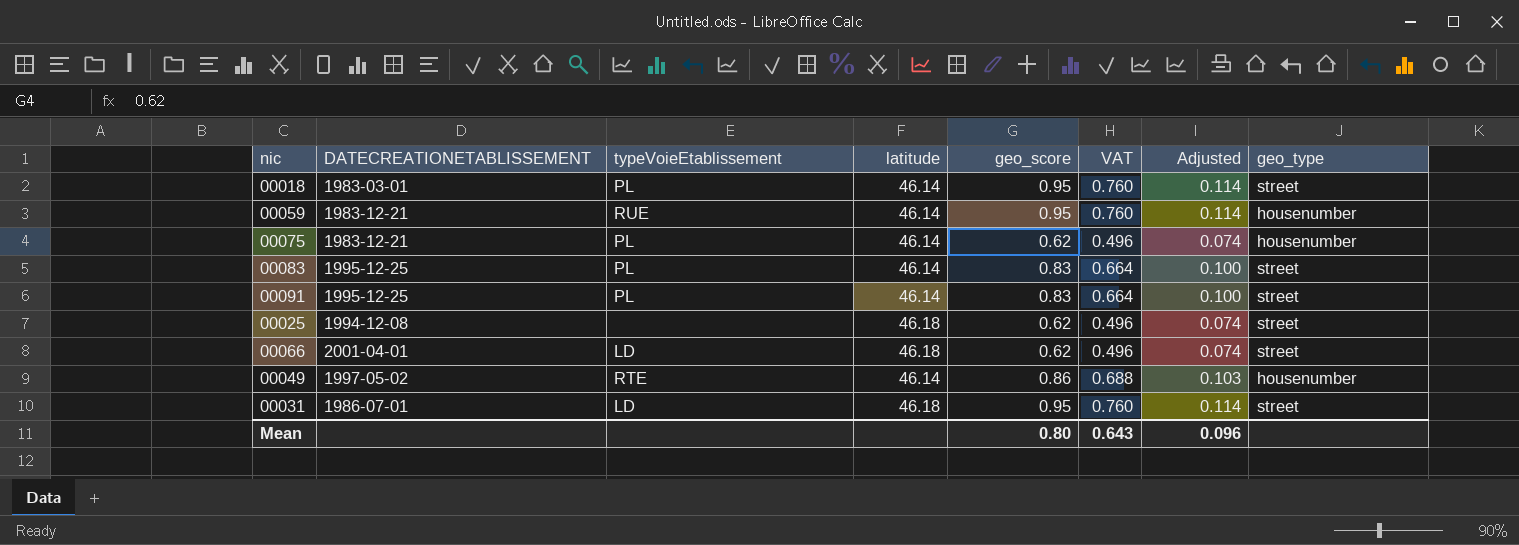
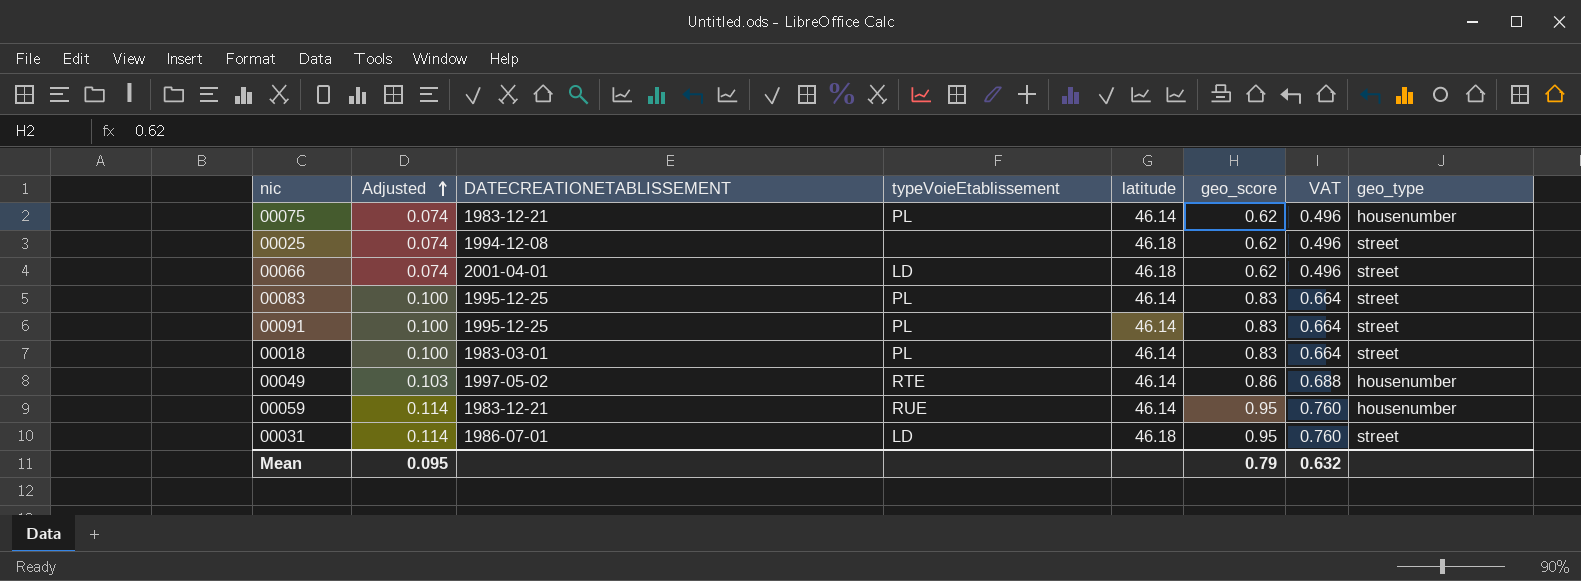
row order: none -> Adjusted ascending
column Adjusted | position: 7 -> 2
00018 | Adjusted: 0.114 -> 0.100
00018 | geo_score: 0.95 -> 0.83
00018 | VAT: 0.760 -> 0.664
Mean | Adjusted: 0.096 -> 0.095
Mean | geo_score: 0.80 -> 0.79
Mean | VAT: 0.643 -> 0.632

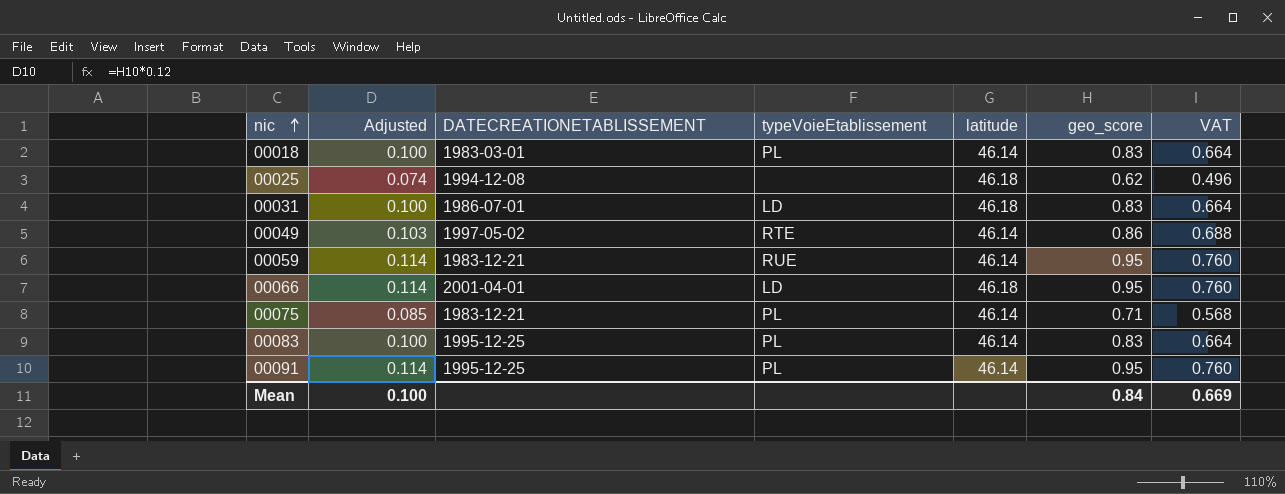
row order: Adjusted ascending -> nic ascending
column geo_type | position: 8 -> none
00031 | Adjusted: 0.114 -> 0.100
00031 | geo_score: 0.95 -> 0.83
00031 | VAT: 0.760 -> 0.664
00066 | Adjusted: 0.074 -> 0.114
00066 | geo_score: 0.62 -> 0.95
00066 | VAT: 0.496 -> 0.760
00075 | Adjusted: 0.074 -> 0.085
00075 | geo_score: 0.62 -> 0.71
00075 | VAT: 0.496 -> 0.568
00091 | Adjusted: 0.100 -> 0.114
00091 | geo_score: 0.83 -> 0.95
00091 | VAT: 0.664 -> 0.760
Mean | Adjusted: 0.095 -> 0.100
Mean | geo_score: 0.79 -> 0.84
Mean | VAT: 0.632 -> 0.669

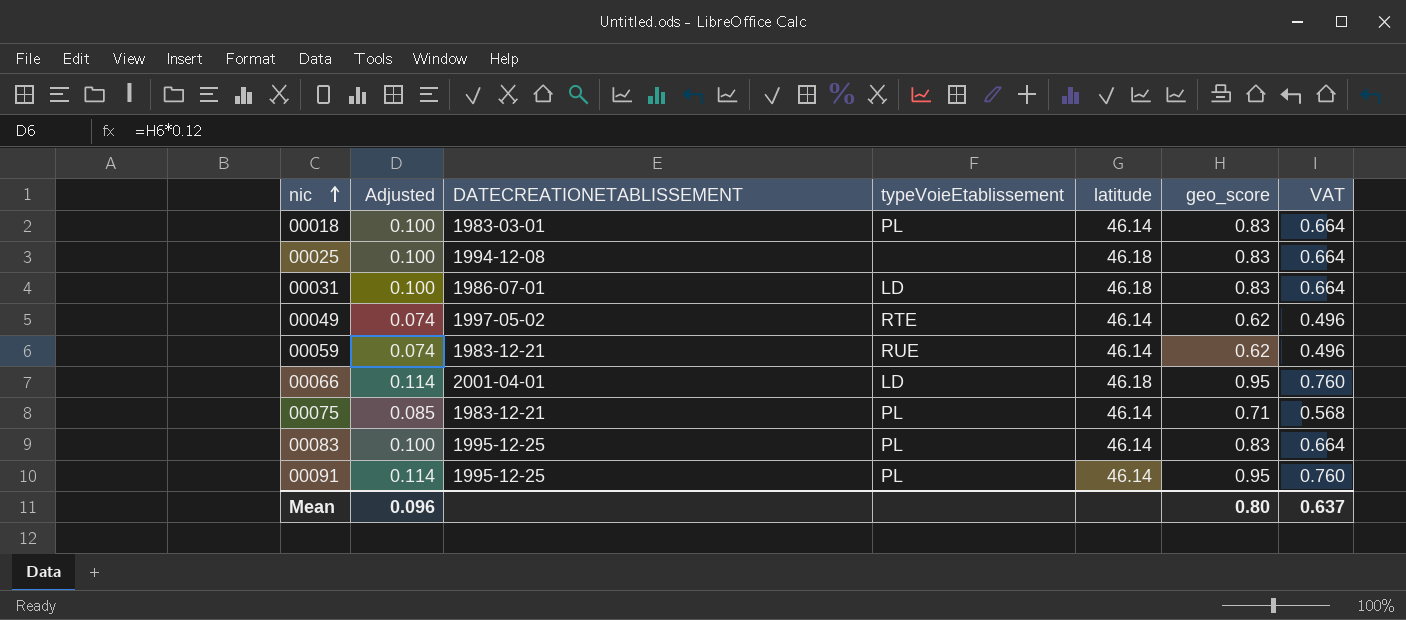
00025 | Adjusted: 0.074 -> 0.100
00025 | geo_score: 0.62 -> 0.83
00025 | VAT: 0.496 -> 0.664
00049 | Adjusted: 0.103 -> 0.074
00049 | geo_score: 0.86 -> 0.62
00049 | VAT: 0.688 -> 0.496
00059 | Adjusted: 0.114 -> 0.074
00059 | geo_score: 0.95 -> 0.62
00059 | VAT: 0.760 -> 0.496
Mean | Adjusted: 0.100 -> 0.096
Mean | geo_score: 0.84 -> 0.80
Mean | VAT: 0.669 -> 0.637

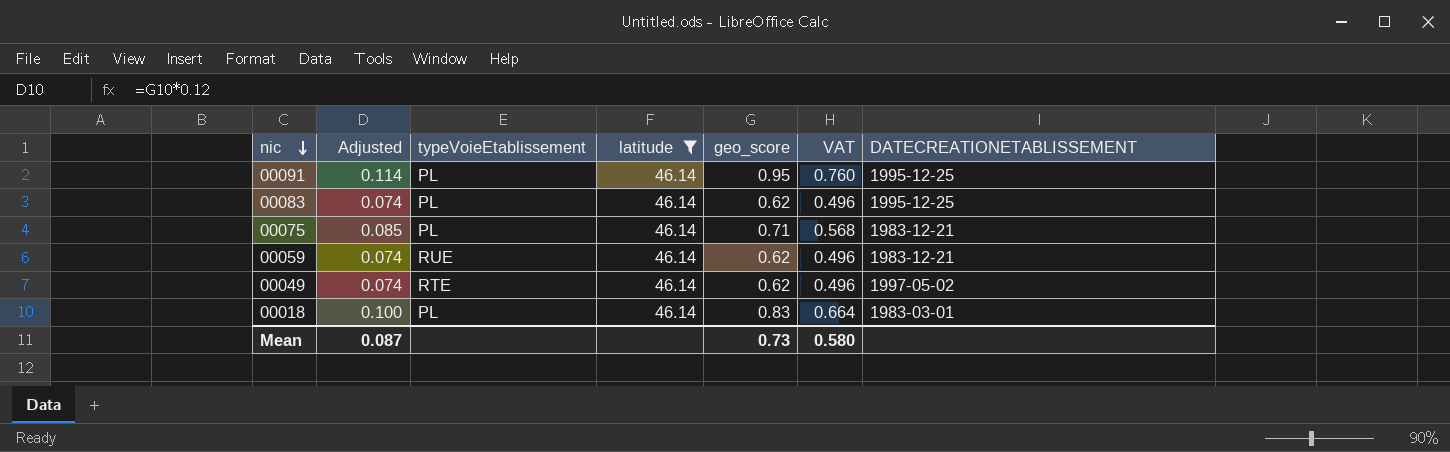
filter: none -> latitude = 46.14
row order: nic ascending -> nic descending
column DATECREATIONETABLISSEMENT | position: 3 -> 7
00083 | Adjusted: 0.100 -> 0.074
00083 | geo_score: 0.83 -> 0.62
00083 | VAT: 0.664 -> 0.496
Mean | Adjusted: 0.096 -> 0.087
Mean | geo_score: 0.80 -> 0.73
Mean | VAT: 0.637 -> 0.580

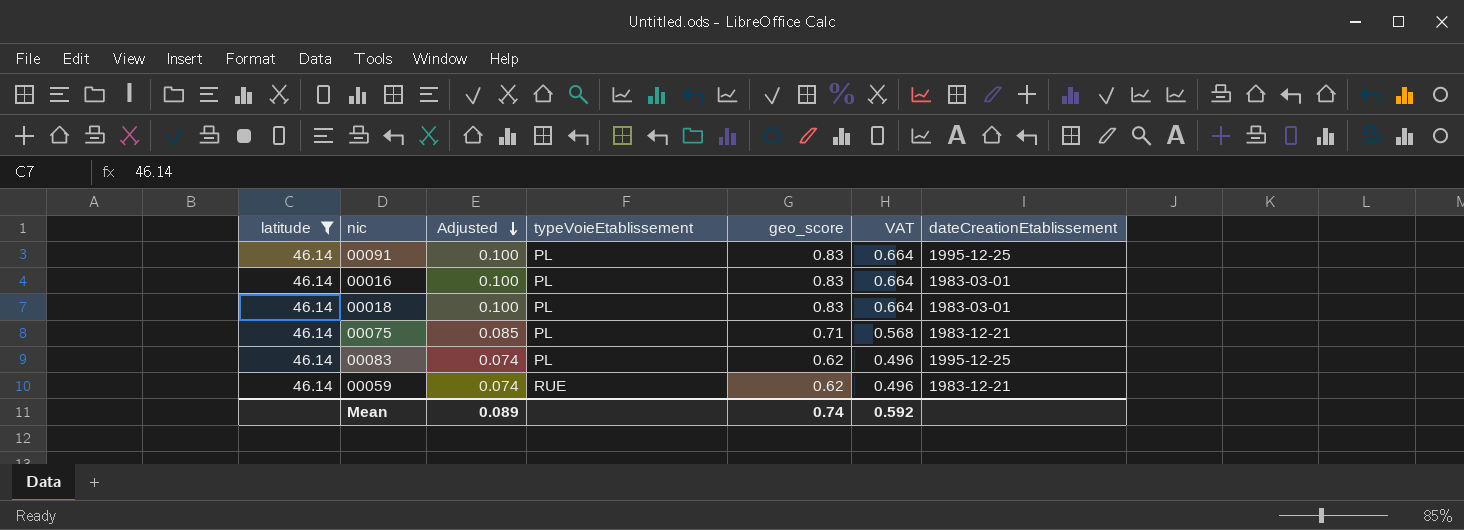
row order: nic descending -> Adjusted descending
column latitude | position: 4 -> 1
column name: DATECREATIONETABLISSEMENT -> dateCreationEtablissement
row 00049: 0.074 | RTE | 46.14 | 0.62 | 0.496 | 1997-05-02 -> none
00091 | Adjusted: 0.114 -> 0.100
00091 | geo_score: 0.95 -> 0.83
00091 | VAT: 0.760 -> 0.664
row 00016: none -> 46.14 | 0.100 | PL | 0.83 | 0.664 | 1983-03-01
Mean | Adjusted: 0.087 -> 0.089
Mean | geo_score: 0.73 -> 0.74
Mean | VAT: 0.580 -> 0.592

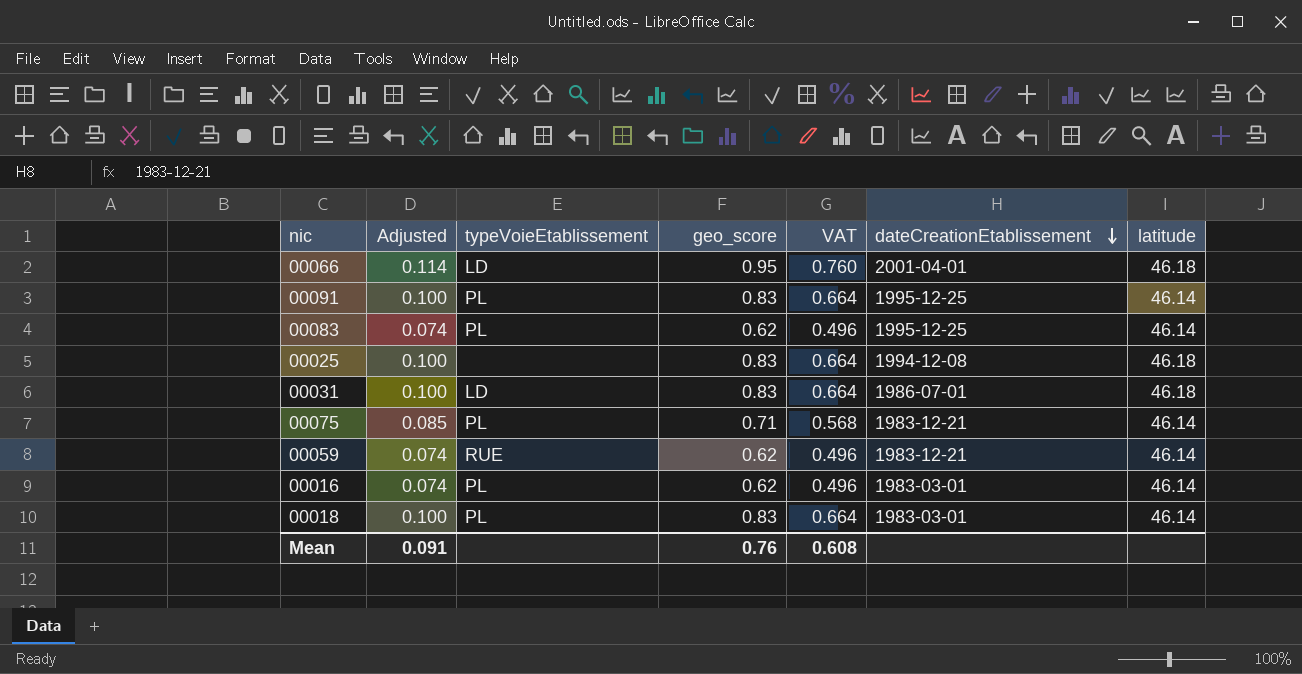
filter: latitude = 46.14 -> none
row order: Adjusted descending -> dateCreationEtablissement descending
column latitude | position: 1 -> 7
00016 | Adjusted: 0.100 -> 0.074
00016 | geo_score: 0.83 -> 0.62
00016 | VAT: 0.664 -> 0.496
Mean | Adjusted: 0.089 -> 0.091
Mean | geo_score: 0.74 -> 0.76
Mean | VAT: 0.592 -> 0.608

